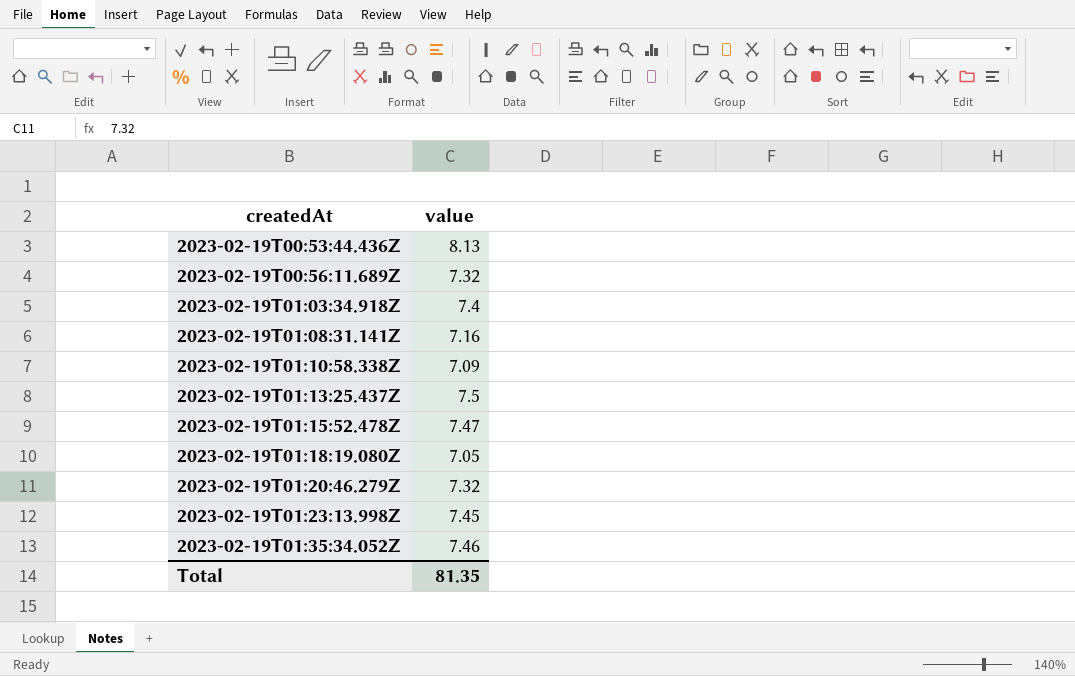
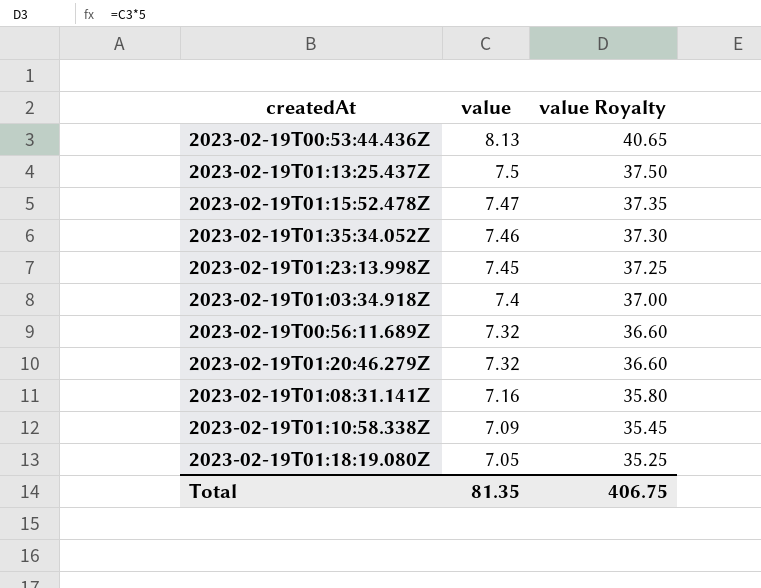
row order: createdAt ascending -> value descending
column value Royalty | formula: none -> [value] * 5

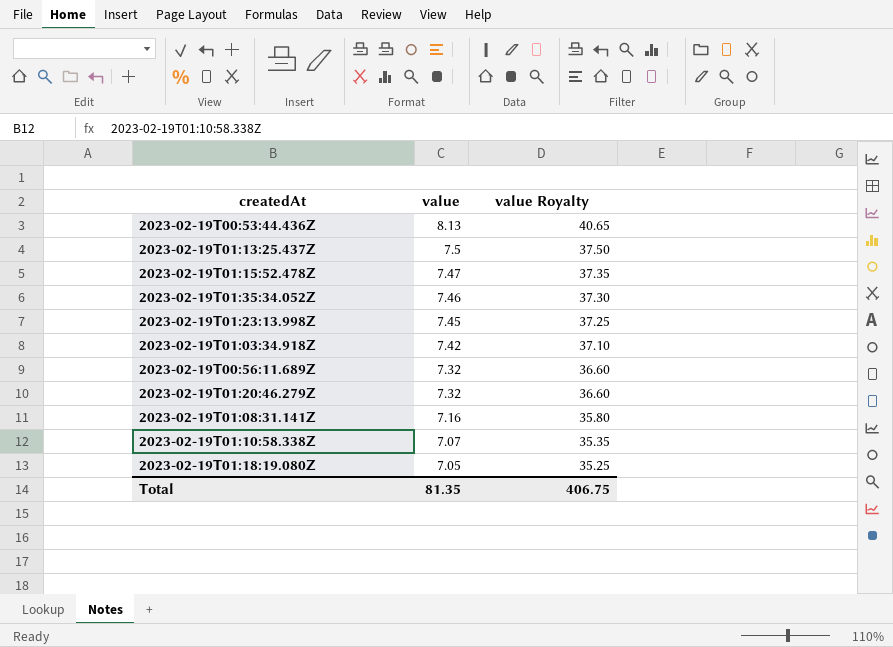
2023-02-19T01:03:34.918Z | value: 7.4 -> 7.42
2023-02-19T01:03:34.918Z | value Royalty: 37.00 -> 37.10
2023-02-19T01:10:58.338Z | value: 7.09 -> 7.07
2023-02-19T01:10:58.338Z | value Royalty: 35.45 -> 35.35

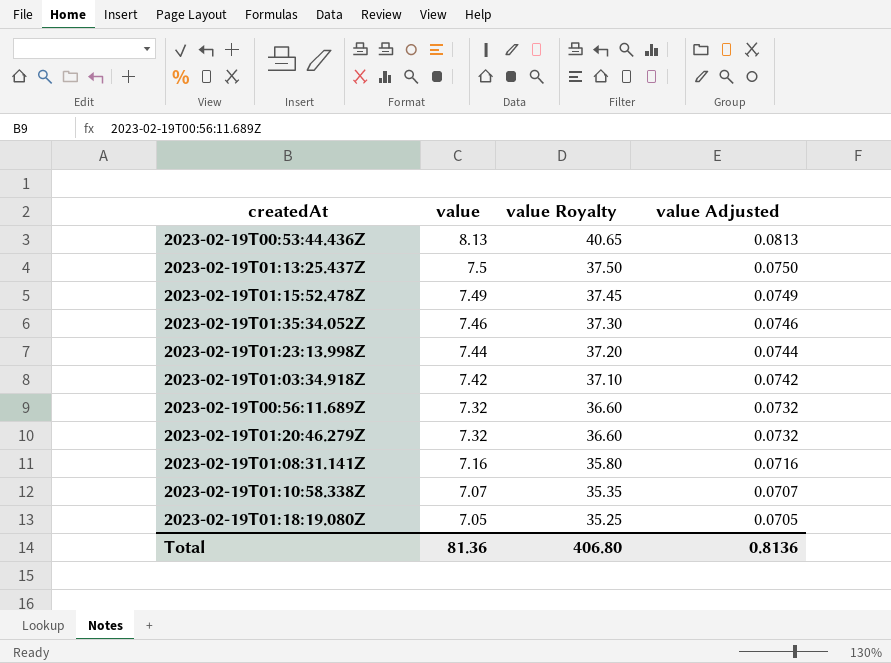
column value Adjusted | formula: none -> [value] * 0.01
2023-02-19T01:15:52.478Z | value: 7.47 -> 7.49
2023-02-19T01:15:52.478Z | value Royalty: 37.35 -> 37.45
2023-02-19T01:23:13.998Z | value: 7.45 -> 7.44
2023-02-19T01:23:13.998Z | value Royalty: 37.25 -> 37.20
Total | value: 81.35 -> 81.36
Total | value Royalty: 406.75 -> 406.80

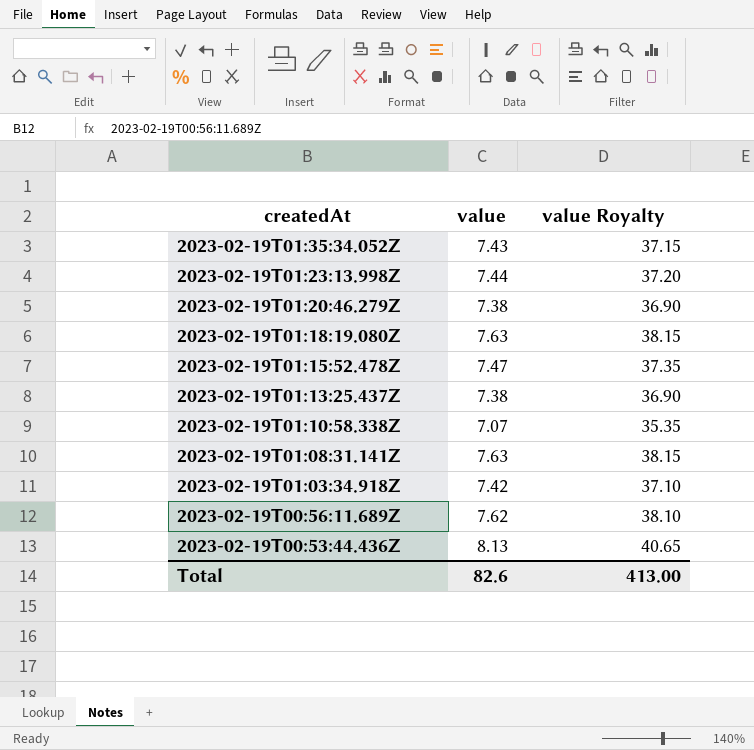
row order: value descending -> createdAt descending
column value Adjusted | formula: [value] * 0.01 -> none
2023-02-19T01:35:34.052Z | value: 7.46 -> 7.43
2023-02-19T01:35:34.052Z | value Royalty: 37.30 -> 37.15
2023-02-19T01:20:46.279Z | value: 7.32 -> 7.38
2023-02-19T01:20:46.279Z | value Royalty: 36.60 -> 36.90
2023-02-19T01:18:19.080Z | value: 7.05 -> 7.63
2023-02-19T01:18:19.080Z | value Royalty: 35.25 -> 38.15
2023-02-19T01:15:52.478Z | value: 7.49 -> 7.47
2023-02-19T01:15:52.478Z | value Royalty: 37.45 -> 37.35
2023-02-19T01:13:25.437Z | value: 7.5 -> 7.38
2023-02-19T01:13:25.437Z | value Royalty: 37.50 -> 36.90
2023-02-19T01:08:31.141Z | value: 7.16 -> 7.63
2023-02-19T01:08:31.141Z | value Royalty: 35.80 -> 38.15
2023-02-19T00:56:11.689Z | value: 7.32 -> 7.62
2023-02-19T00:56:11.689Z | value Royalty: 36.60 -> 38.10
Total | value: 81.36 -> 82.6
Total | value Royalty: 406.80 -> 413.00

